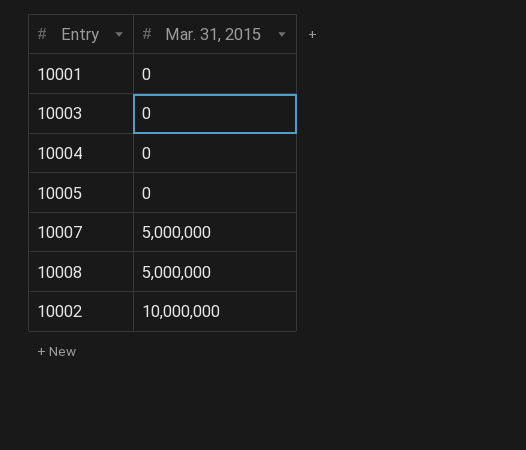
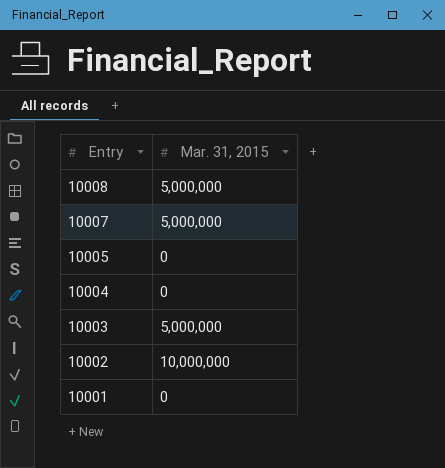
row order: Mar. 31, 2015 ascending -> Entry descending
10003 | Mar. 31, 2015: 0 -> 5,000,000

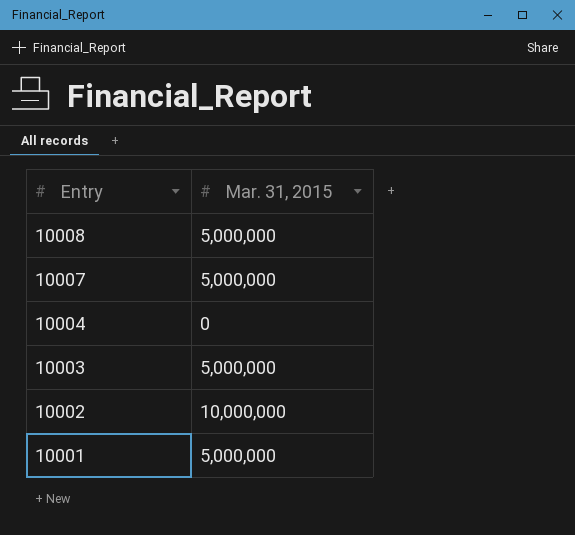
row 10005: 0 -> none
10001 | Mar. 31, 2015: 0 -> 5,000,000

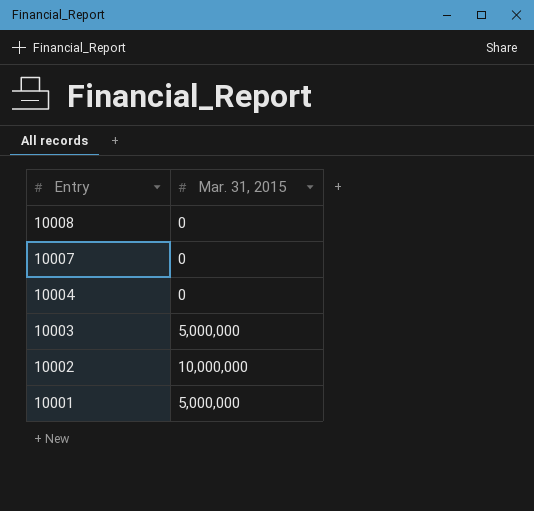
10008 | Mar. 31, 2015: 5,000,000 -> 0
10007 | Mar. 31, 2015: 5,000,000 -> 0

